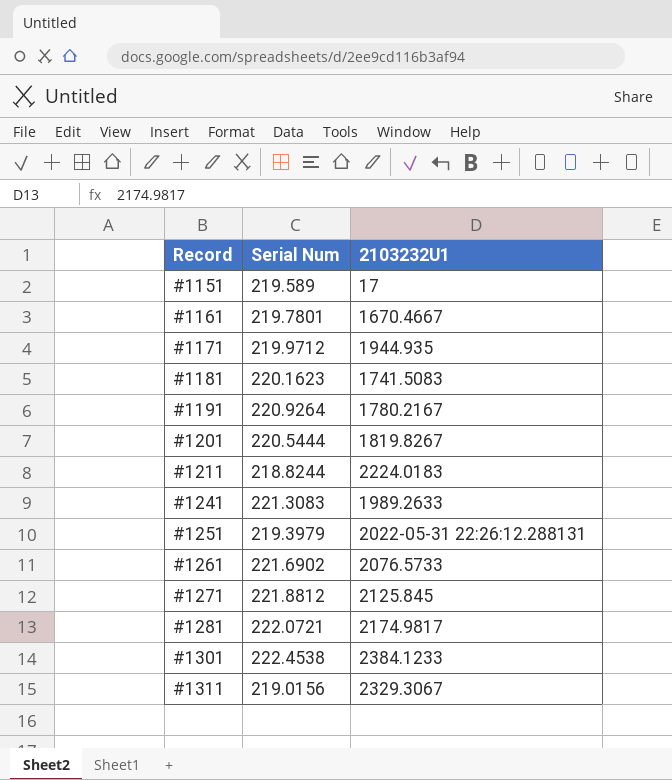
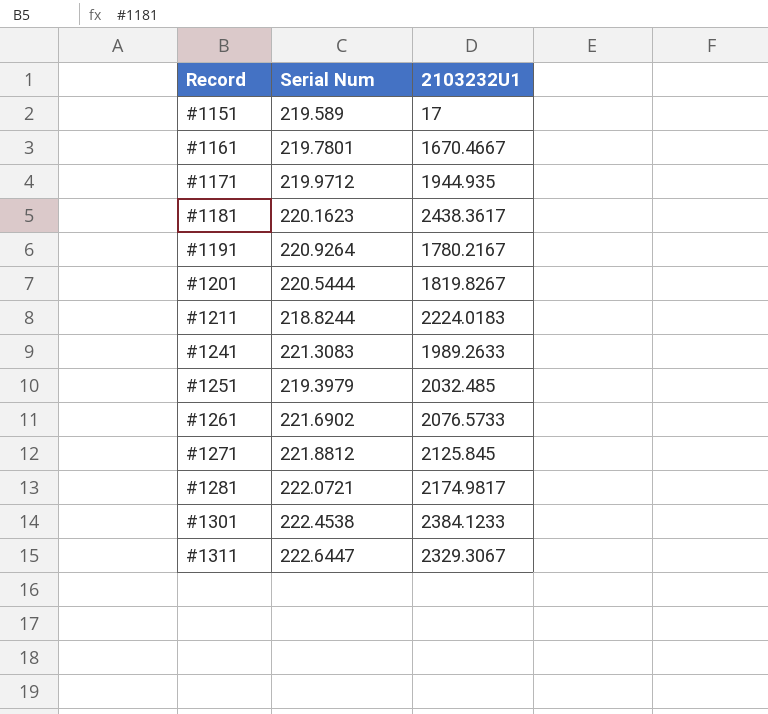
#1181 | 2103232U1: 1741.5083 -> 2438.3617
#1251 | 2103232U1: 2022-05-31 22:26:12.288131 -> 2032.485
#1311 | Serial Num: 219.0156 -> 222.6447

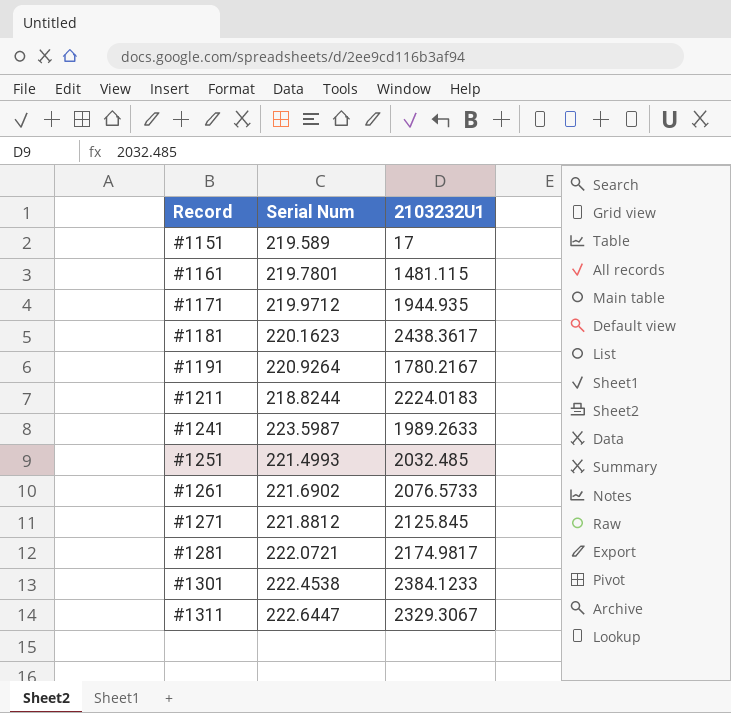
row #1201: 220.5444 | 1819.8267 -> none
#1161 | 2103232U1: 1670.4667 -> 1481.115
#1241 | Serial Num: 221.3083 -> 223.5987
#1251 | Serial Num: 219.3979 -> 221.4993

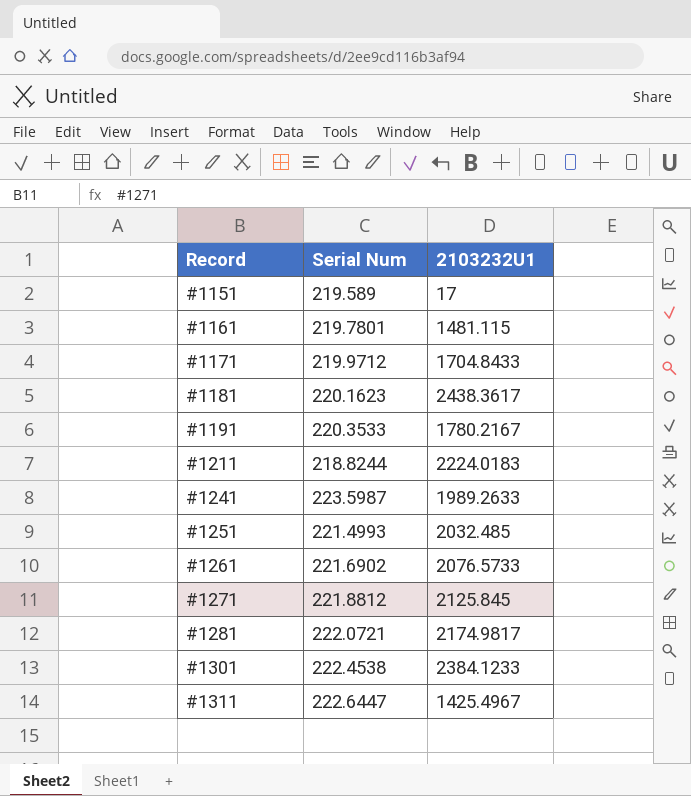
#1171 | 2103232U1: 1944.935 -> 1704.8433
#1191 | Serial Num: 220.9264 -> 220.3533
#1311 | 2103232U1: 2329.3067 -> 1425.4967

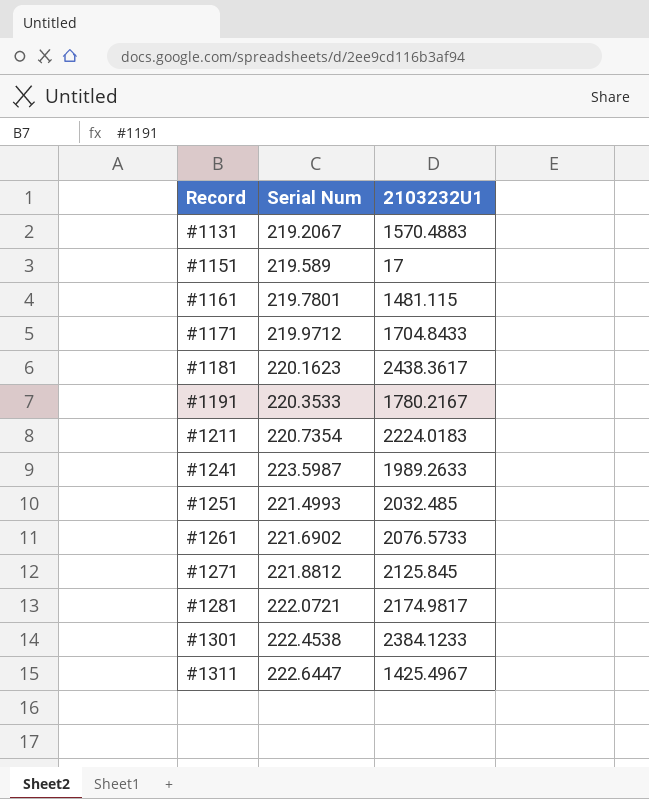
row #1131: none -> 219.2067 | 1570.4883
#1211 | Serial Num: 218.8244 -> 220.7354

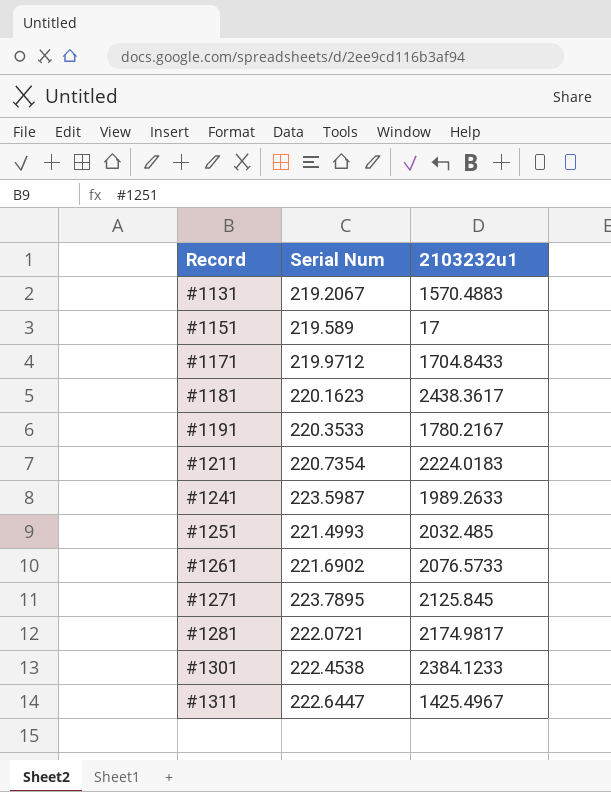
column name: 2103232U1 -> 2103232u1
row #1161: 219.7801 | 1481.115 -> none
#1271 | Serial Num: 221.8812 -> 223.7895

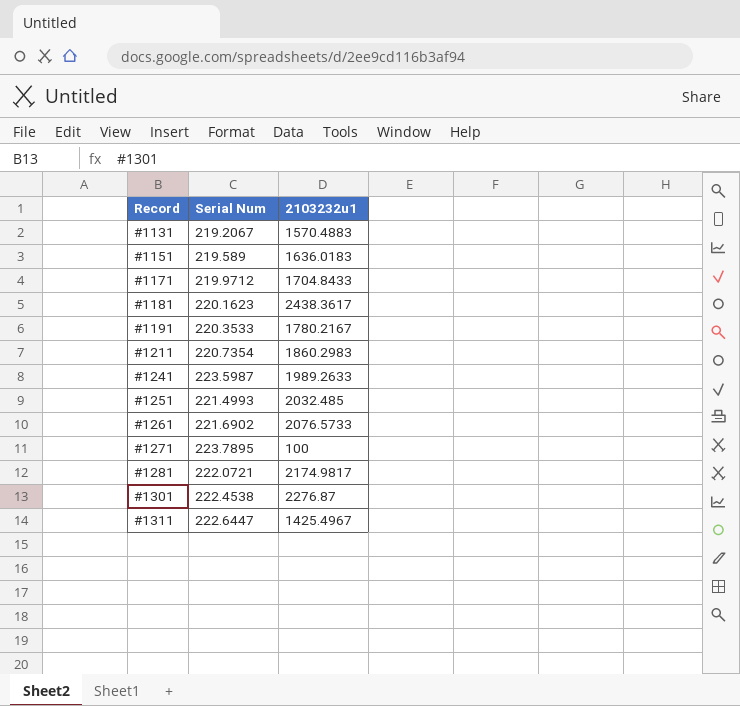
#1151 | 2103232u1: 17 -> 1636.0183
#1211 | 2103232u1: 2224.0183 -> 1860.2983
#1271 | 2103232u1: 2125.845 -> 100
#1301 | 2103232u1: 2384.1233 -> 2276.87

